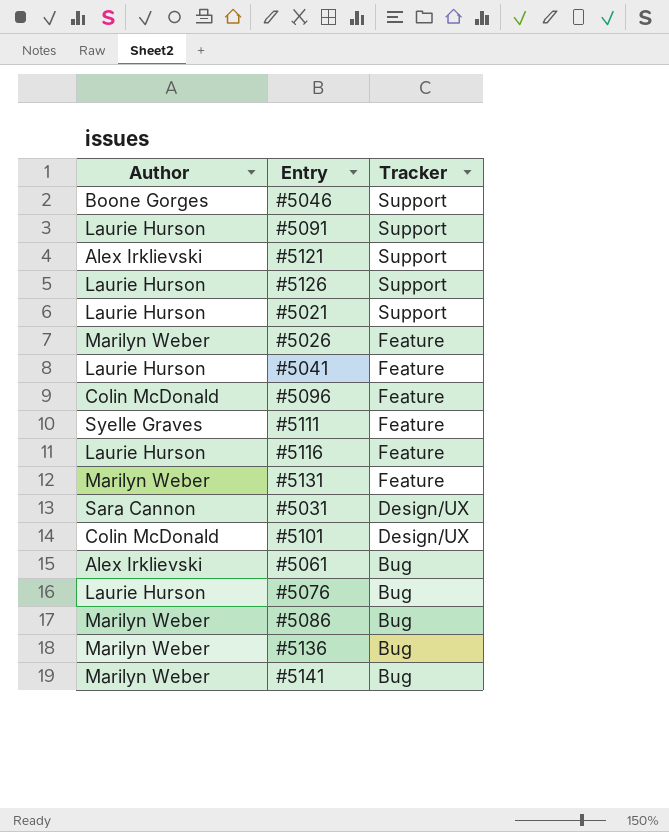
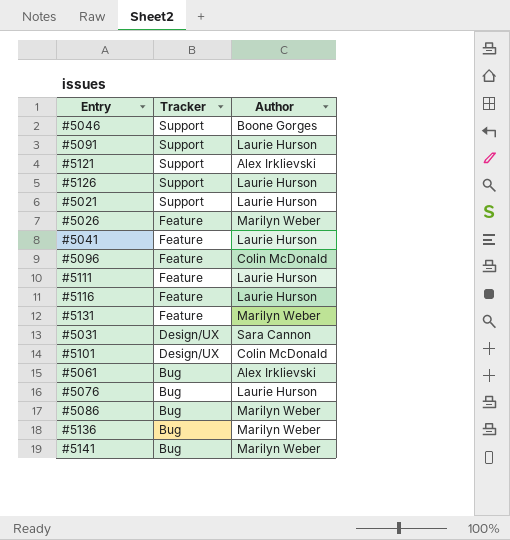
column Author | position: 1 -> 3
#5111 | Author: Syelle Graves -> Laurie Hurson

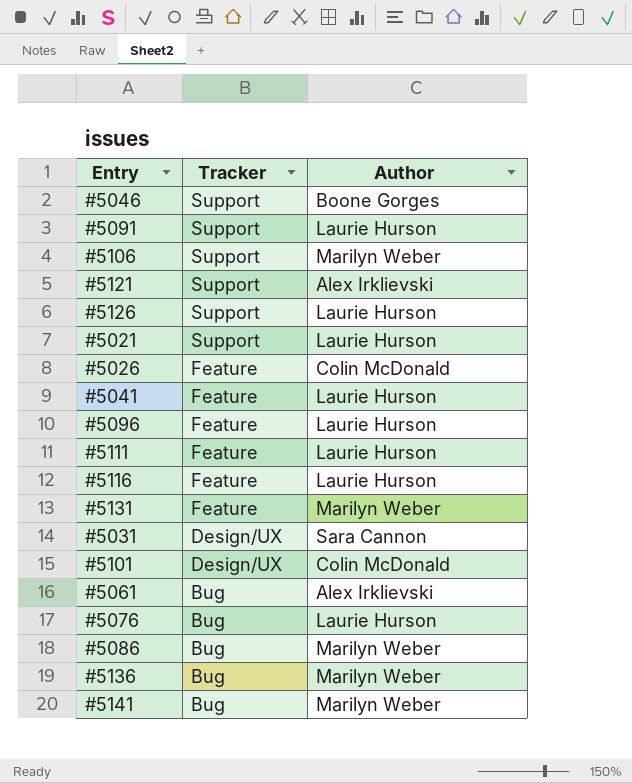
row #5106: none -> Support | Marilyn Weber
#5026 | Author: Marilyn Weber -> Colin McDonald
#5096 | Author: Colin McDonald -> Laurie Hurson

